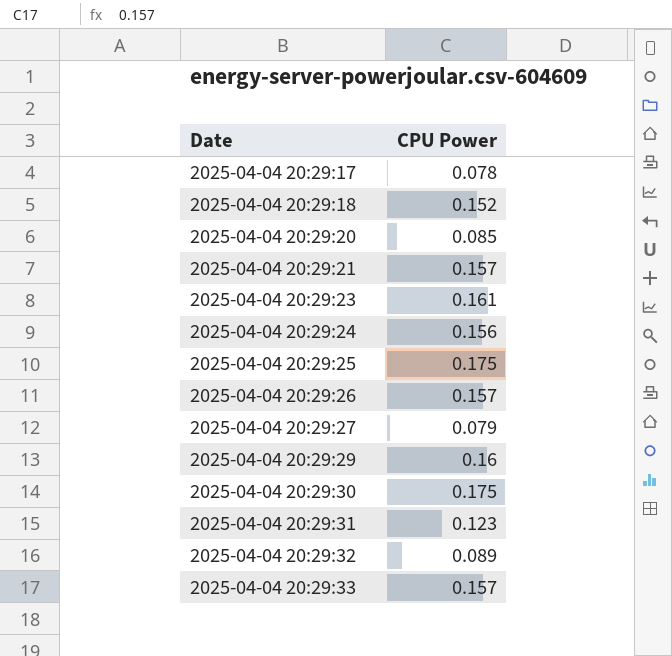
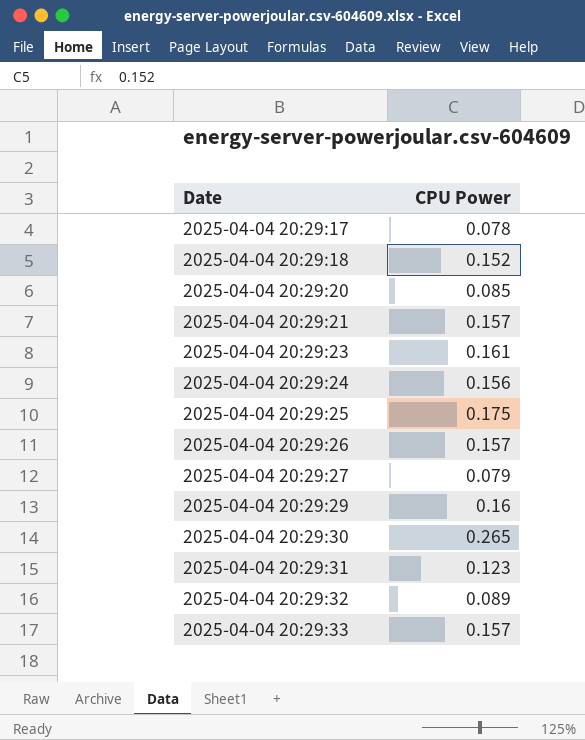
2025-04-04 20:29:30 | CPU Power: 0.175 -> 0.265

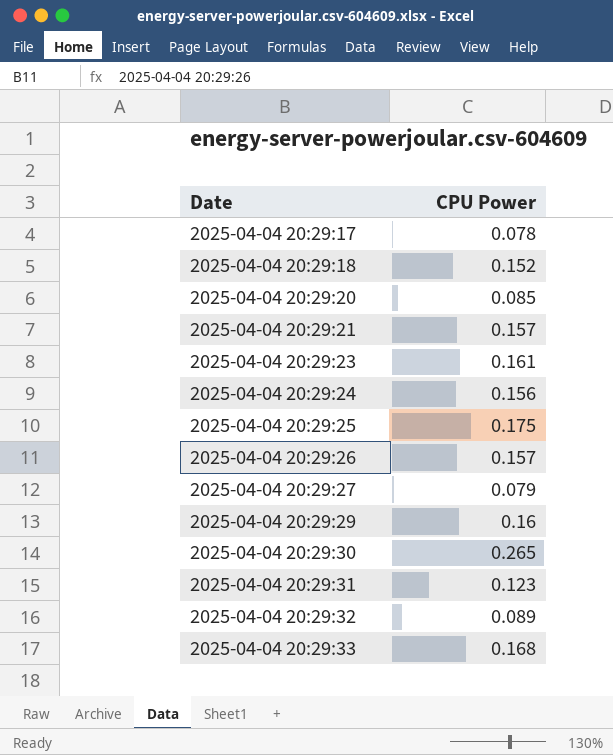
2025-04-04 20:29:33 | CPU Power: 0.157 -> 0.168

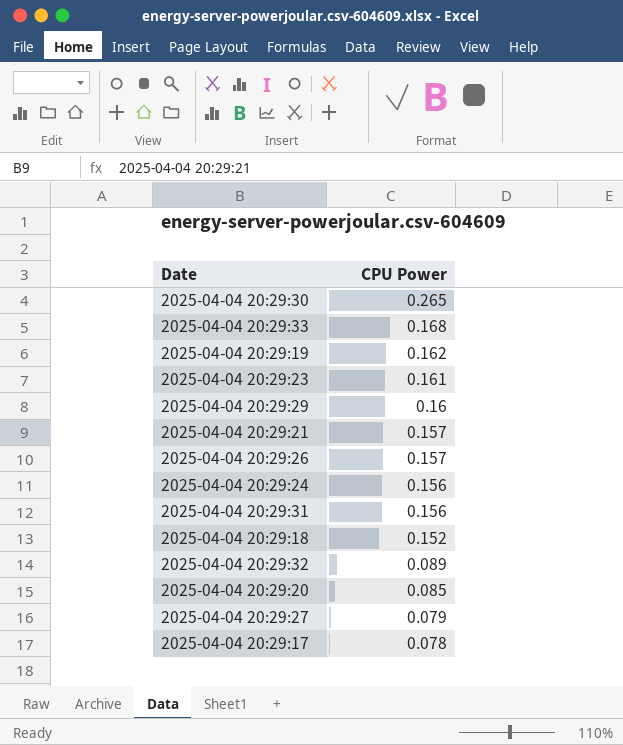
row order: Date ascending -> CPU Power descending
row 2025-04-04 20:29:25: 0.175 -> none
row 2025-04-04 20:29:19: none -> 0.162
2025-04-04 20:29:31 | CPU Power: 0.123 -> 0.156

